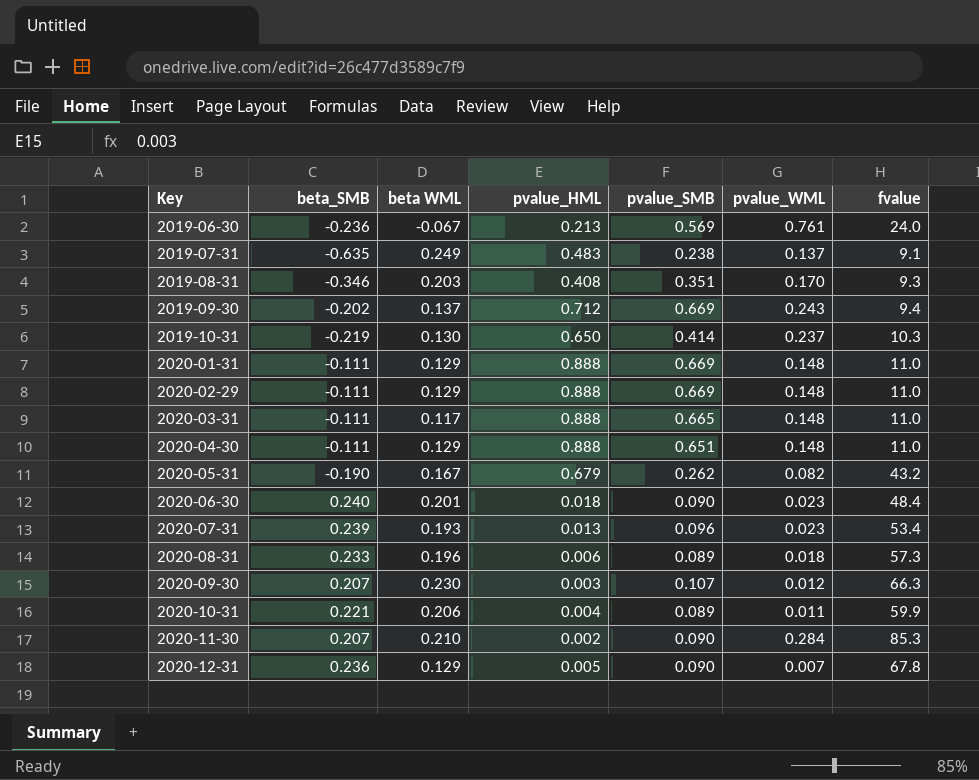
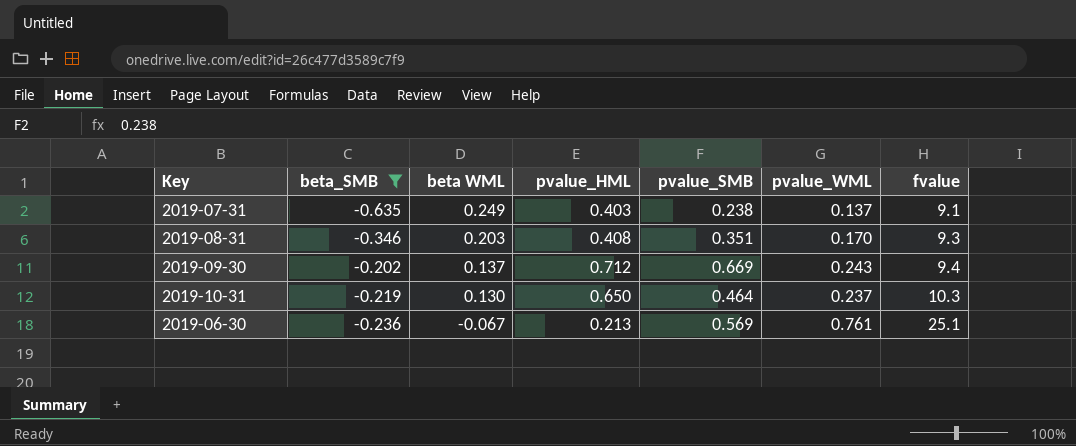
filter: none -> beta_SMB <= -0.202
row order: Key ascending -> beta WML descending
2019-07-31 | pvalue_HML: 0.483 -> 0.403
2019-10-31 | pvalue_SMB: 0.414 -> 0.464
2019-06-30 | fvalue: 24.0 -> 25.1

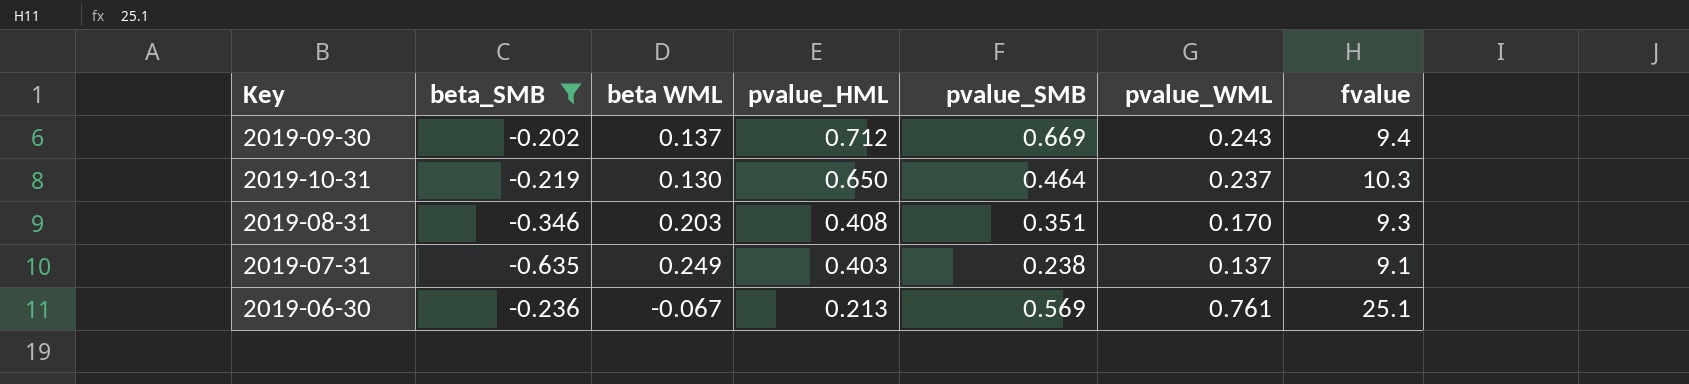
row order: beta WML descending -> pvalue_HML descending

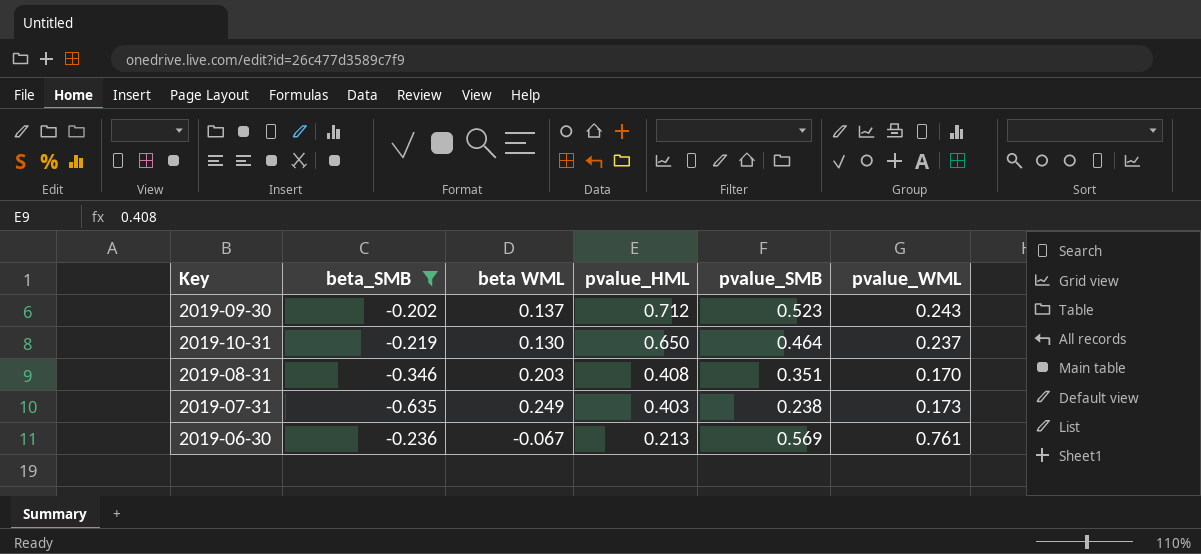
column fvalue | position: 7 -> none
2019-09-30 | pvalue_SMB: 0.669 -> 0.523
2019-07-31 | pvalue_WML: 0.137 -> 0.173

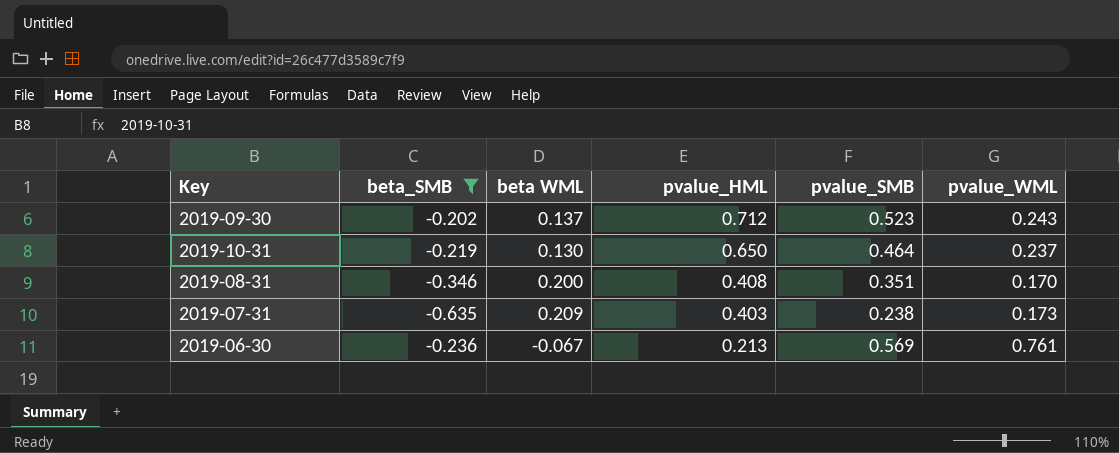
2019-08-31 | beta WML: 0.203 -> 0.200
2019-07-31 | beta WML: 0.249 -> 0.209

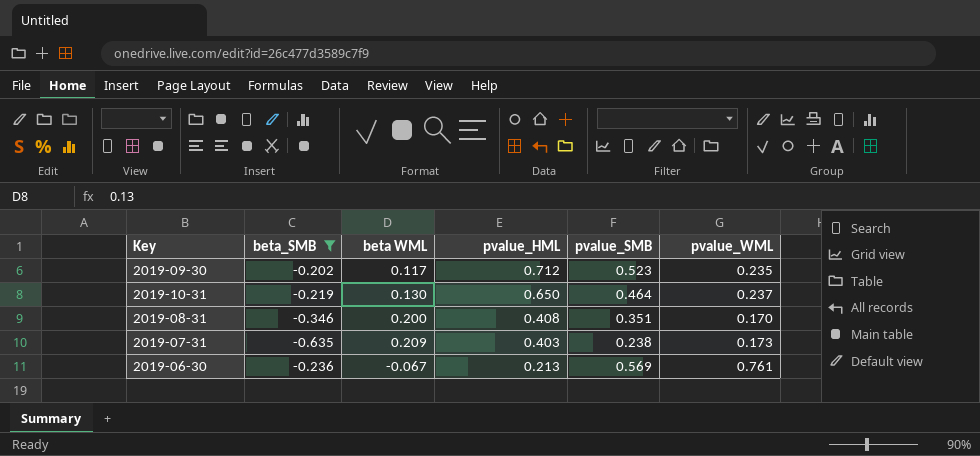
2019-09-30 | beta WML: 0.137 -> 0.117
2019-09-30 | pvalue_WML: 0.243 -> 0.235

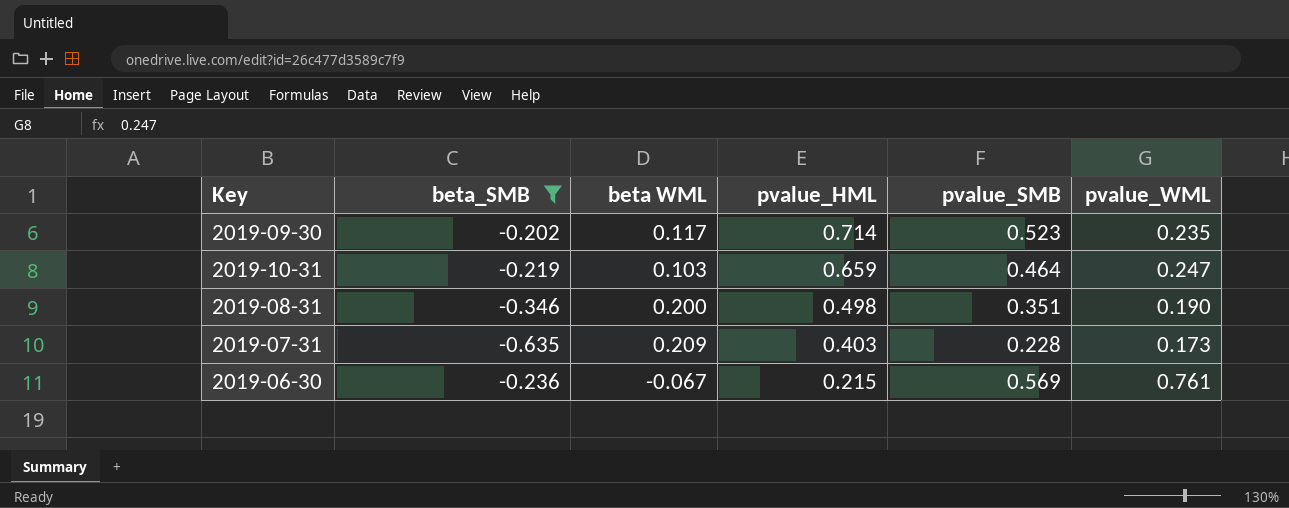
2019-09-30 | pvalue_HML: 0.712 -> 0.714
2019-10-31 | beta WML: 0.130 -> 0.103
2019-10-31 | pvalue_HML: 0.650 -> 0.659
2019-10-31 | pvalue_WML: 0.237 -> 0.247
2019-08-31 | pvalue_HML: 0.408 -> 0.498
2019-08-31 | pvalue_WML: 0.170 -> 0.190
2019-07-31 | pvalue_SMB: 0.238 -> 0.228
2019-06-30 | pvalue_HML: 0.213 -> 0.215

